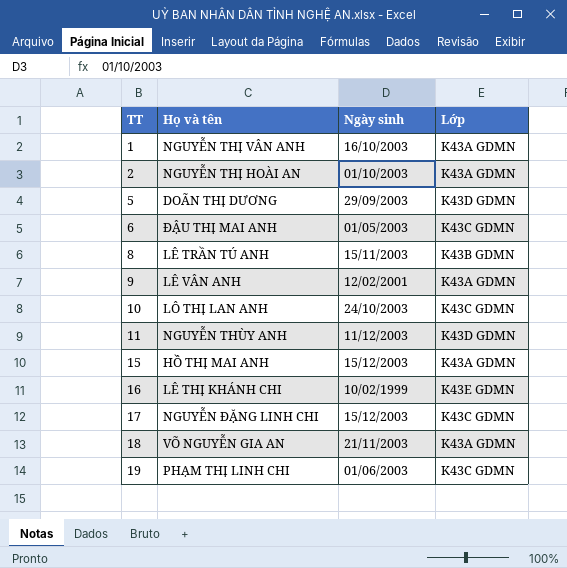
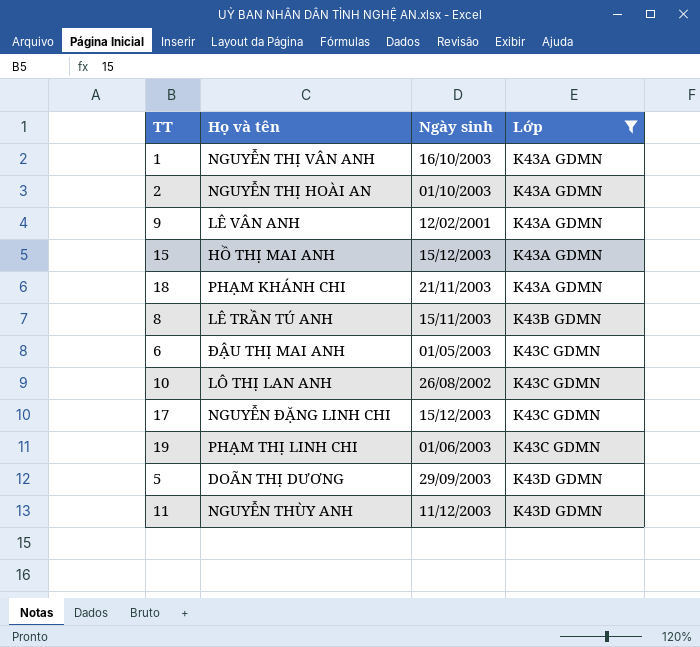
filter: none -> Lớp != K43E GDMN
row order: TT ascending -> Lớp ascending
18 | Họ và tên: VÕ NGUYỄN GIA AN -> PHẠM KHÁNH CHI
10 | Ngày sinh: 24/10/2003 -> 26/08/2002

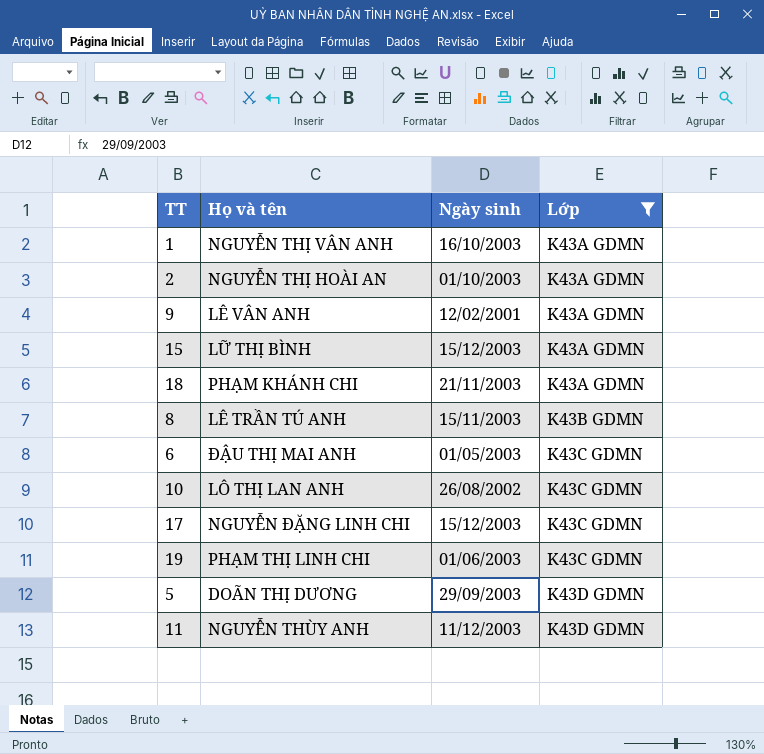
15 | Họ và tên: HỒ THỊ MAI ANH -> LỮ THỊ BÌNH

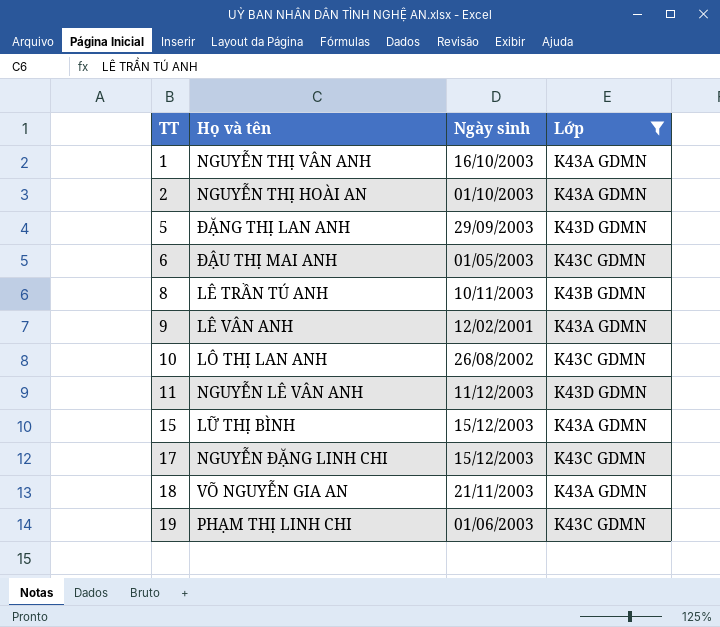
row order: Lớp ascending -> TT ascending
5 | Họ và tên: DOÃN THỊ DƯƠNG -> ĐẶNG THỊ LAN ANH
8 | Ngày sinh: 15/11/2003 -> 10/11/2003
11 | Họ và tên: NGUYỄN THÙY ANH -> NGUYỄN LÊ VÂN ANH
18 | Họ và tên: PHẠM KHÁNH CHI -> VÕ NGUYỄN GIA AN

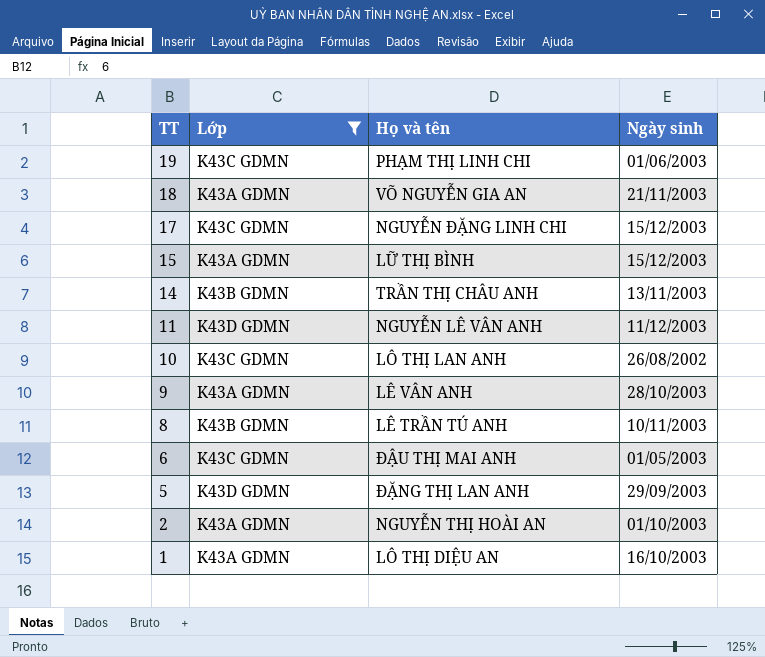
row order: TT ascending -> TT descending
column Lớp | position: 4 -> 2
row 14: none -> K43B GDMN | TRẦN THỊ CHÂU ANH | 13/11/2003
9 | Ngày sinh: 12/02/2001 -> 28/10/2003
1 | Họ và tên: NGUYỄN THỊ VÂN ANH -> LÔ THỊ DIỆU AN

